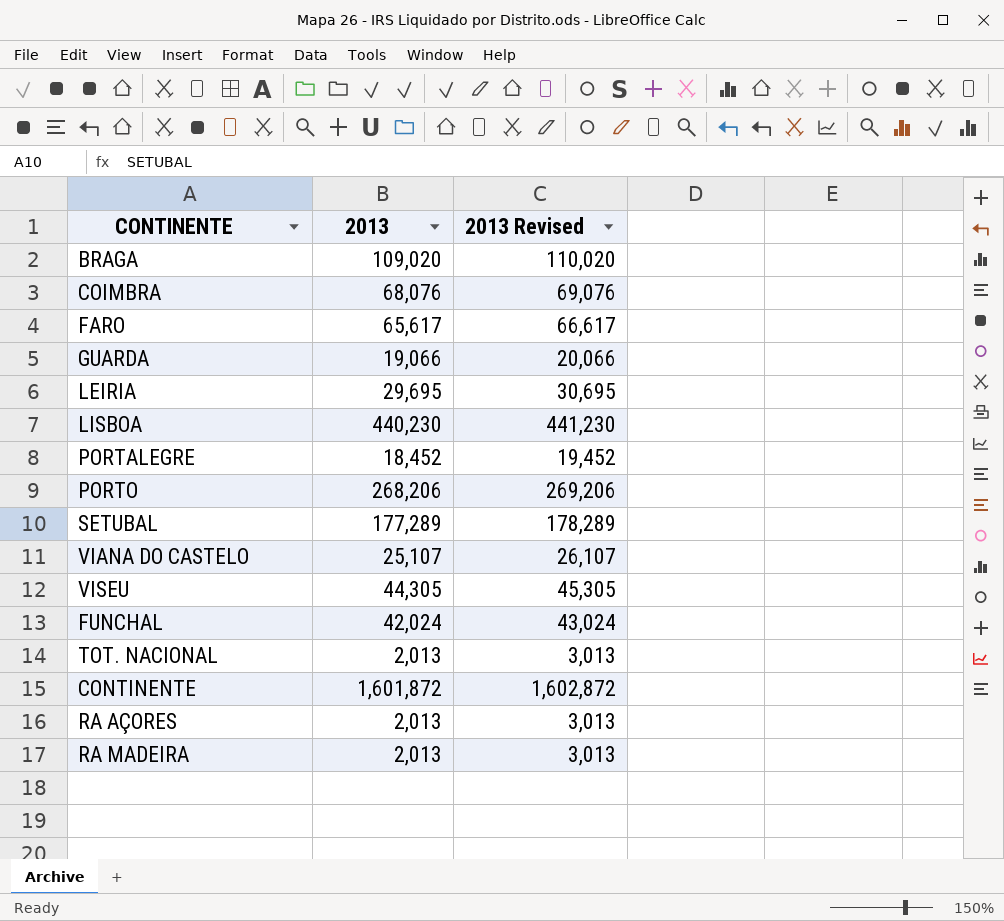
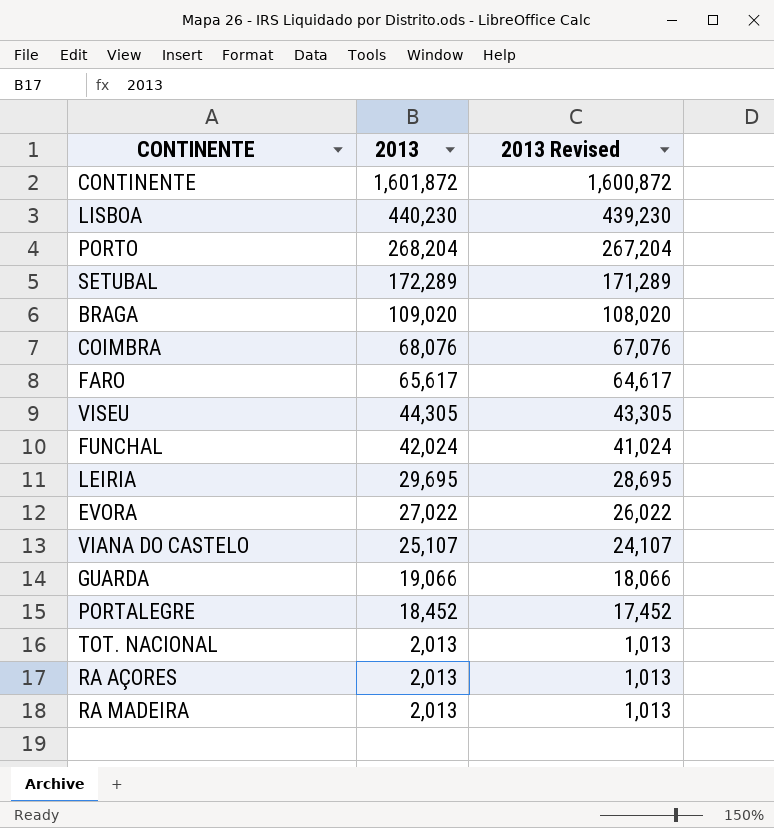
row order: none -> 2013 descending
column 2013 Revised | formula: [2013] + 1000 -> [2013] - 1000
PORTO | 2013: 268,206 -> 268,204
SETUBAL | 2013: 177,289 -> 172,289
row EVORA: none -> 27,022 | 26,022

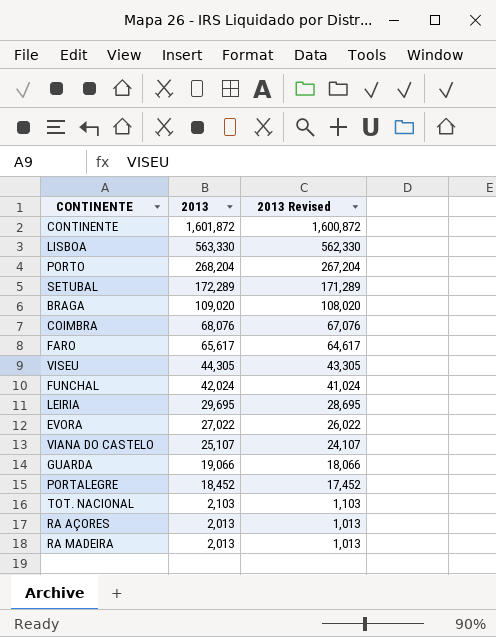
LISBOA | 2013: 440,230 -> 563,330
LISBOA | 2013 Revised: 439,230 -> 562,330
TOT. NACIONAL | 2013: 2,013 -> 2,103
TOT. NACIONAL | 2013 Revised: 1,013 -> 1,103

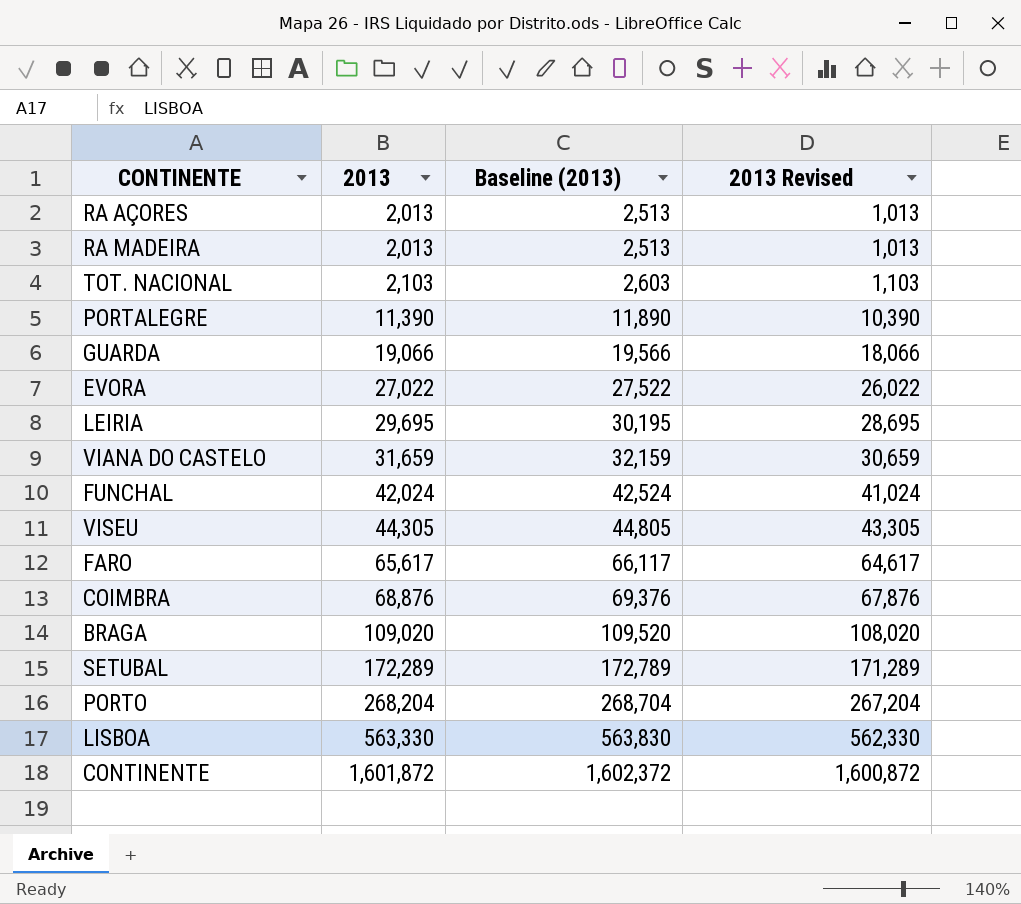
row order: 2013 descending -> 2013 ascending
column Baseline (2013) | formula: none -> [2013] + 500
PORTALEGRE | 2013: 18,452 -> 11,390
PORTALEGRE | 2013 Revised: 17,452 -> 10,390
VIANA DO CASTELO | 2013: 25,107 -> 31,659
VIANA DO CASTELO | 2013 Revised: 24,107 -> 30,659
COIMBRA | 2013: 68,076 -> 68,876
COIMBRA | 2013 Revised: 67,076 -> 67,876

